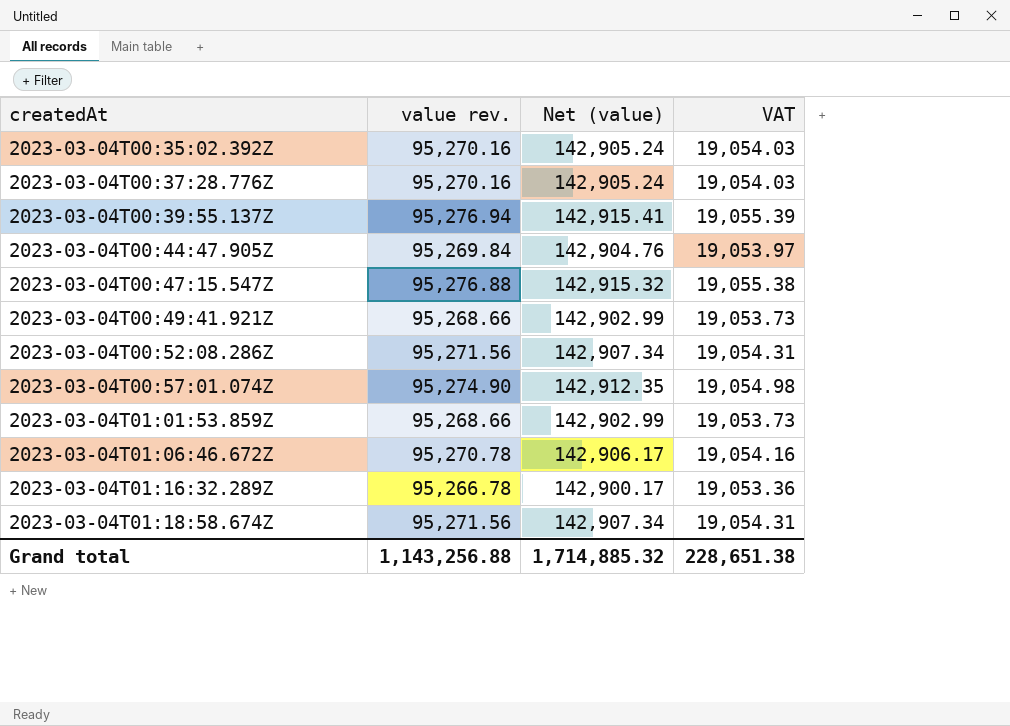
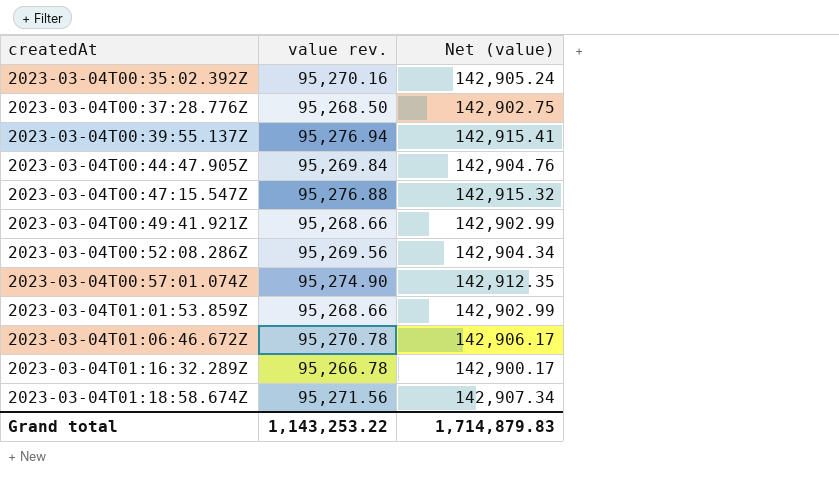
column VAT | formula: [value rev.] * 0.2 -> none
2023-03-04T00:37:28.776Z | value rev.: 95,270.16 -> 95,268.50
2023-03-04T00:37:28.776Z | Net (value): 142,905.24 -> 142,902.75
2023-03-04T00:52:08.286Z | value rev.: 95,271.56 -> 95,269.56
2023-03-04T00:52:08.286Z | Net (value): 142,907.34 -> 142,904.34
Grand total | value rev.: 1,143,256.88 -> 1,143,253.22
Grand total | Net (value): 1,714,885.32 -> 1,714,879.83

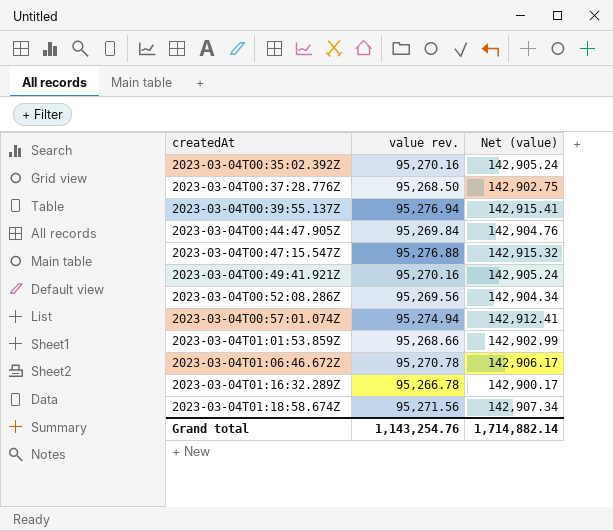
2023-03-04T00:49:41.921Z | value rev.: 95,268.66 -> 95,270.16
2023-03-04T00:49:41.921Z | Net (value): 142,902.99 -> 142,905.24
2023-03-04T00:57:01.074Z | value rev.: 95,274.90 -> 95,274.94
2023-03-04T00:57:01.074Z | Net (value): 142,912.35 -> 142,912.41
Grand total | value rev.: 1,143,253.22 -> 1,143,254.76
Grand total | Net (value): 1,714,879.83 -> 1,714,882.14

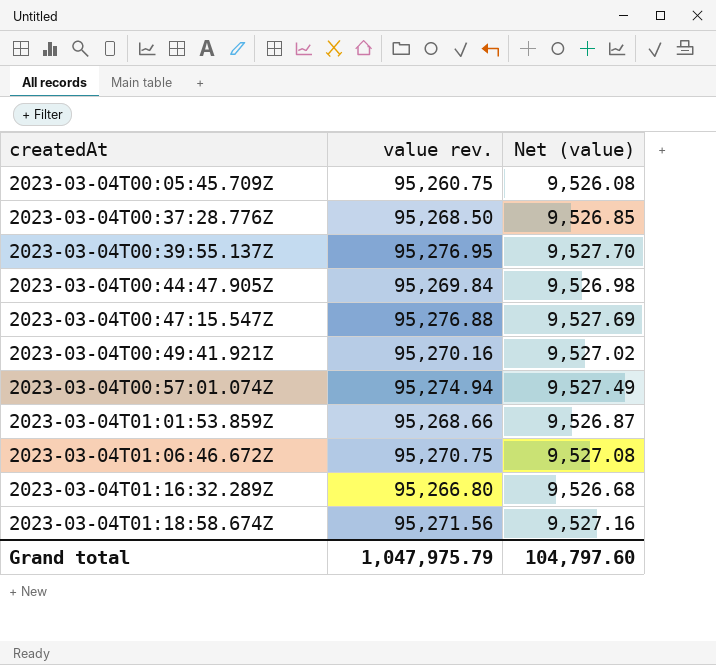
column Net (value) | formula: [value rev.] * 1.5 -> [value rev.] * 0.1
row 2023-03-04T00:35:02.392Z: 95,270.16 | 142,905.24 -> none
row 2023-03-04T00:52:08.286Z: 95,269.56 | 142,904.34 -> none
row 2023-03-04T00:05:45.709Z: none -> 95,260.75 | 9,526.08
2023-03-04T00:39:55.137Z | value rev.: 95,276.94 -> 95,276.95
2023-03-04T01:06:46.672Z | value rev.: 95,270.78 -> 95,270.75
2023-03-04T01:16:32.289Z | value rev.: 95,266.78 -> 95,266.80
Grand total | value rev.: 1,143,254.76 -> 1,047,975.79
Grand total | Net (value): 1,714,882.14 -> 104,797.60

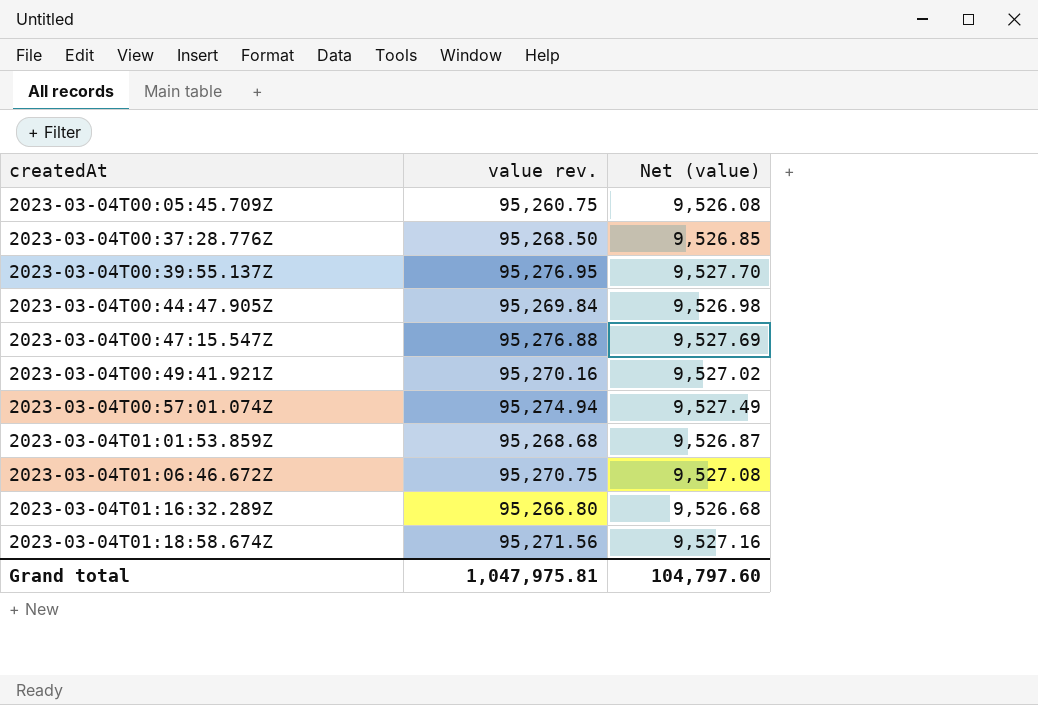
2023-03-04T01:01:53.859Z | value rev.: 95,268.66 -> 95,268.68
Grand total | value rev.: 1,047,975.79 -> 1,047,975.81

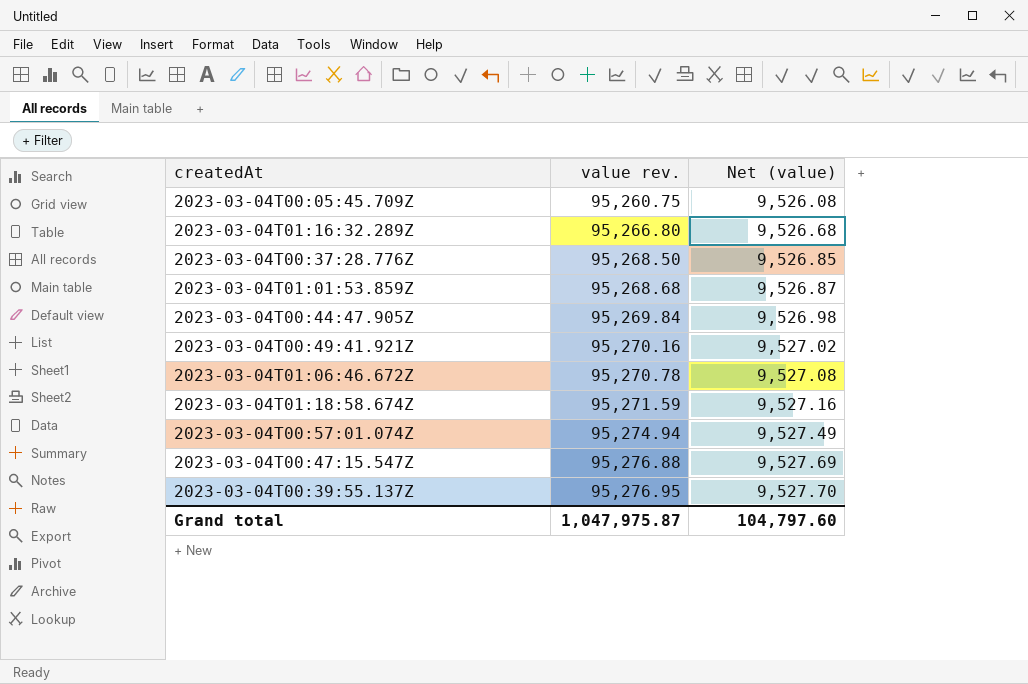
row order: createdAt ascending -> value rev. ascending
2023-03-04T01:06:46.672Z | value rev.: 95,270.75 -> 95,270.78
2023-03-04T01:18:58.674Z | value rev.: 95,271.56 -> 95,271.59
Grand total | value rev.: 1,047,975.81 -> 1,047,975.87

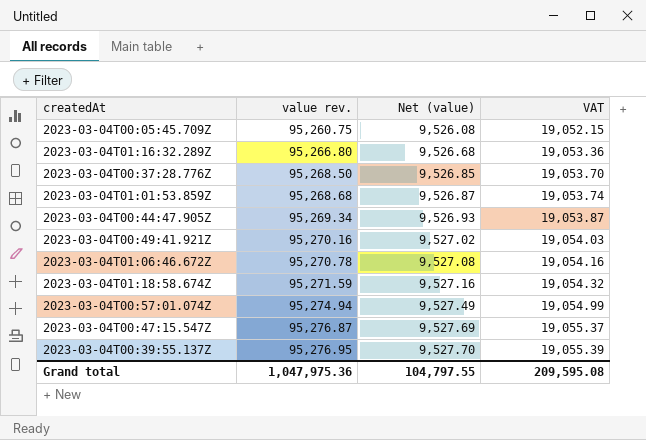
column VAT | formula: none -> [value rev.] * 0.2
2023-03-04T00:44:47.905Z | value rev.: 95,269.84 -> 95,269.34
2023-03-04T00:44:47.905Z | Net (value): 9,526.98 -> 9,526.93
2023-03-04T00:47:15.547Z | value rev.: 95,276.88 -> 95,276.87
Grand total | value rev.: 1,047,975.87 -> 1,047,975.36
Grand total | Net (value): 104,797.60 -> 104,797.55

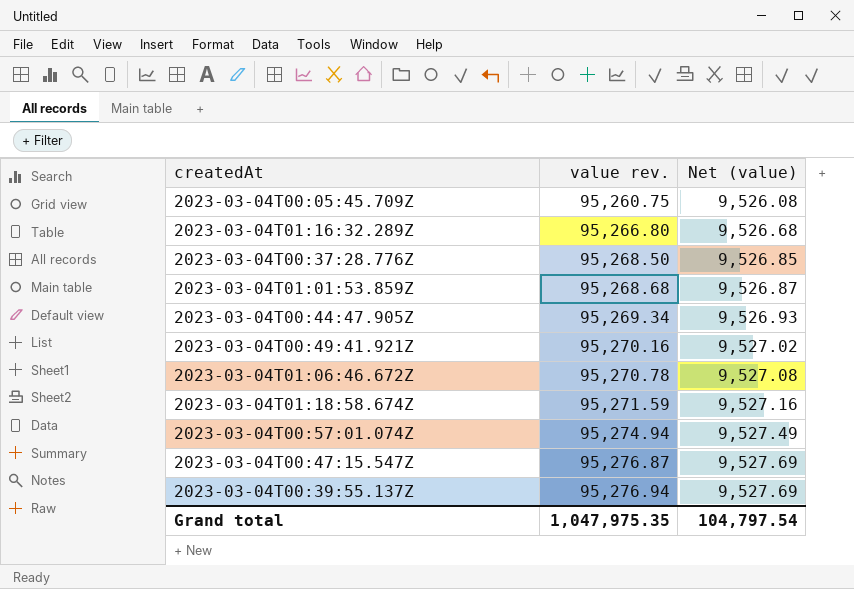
column VAT | formula: [value rev.] * 0.2 -> none
2023-03-04T00:39:55.137Z | value rev.: 95,276.95 -> 95,276.94
2023-03-04T00:39:55.137Z | Net (value): 9,527.70 -> 9,527.69
Grand total | value rev.: 1,047,975.36 -> 1,047,975.35
Grand total | Net (value): 104,797.55 -> 104,797.54

